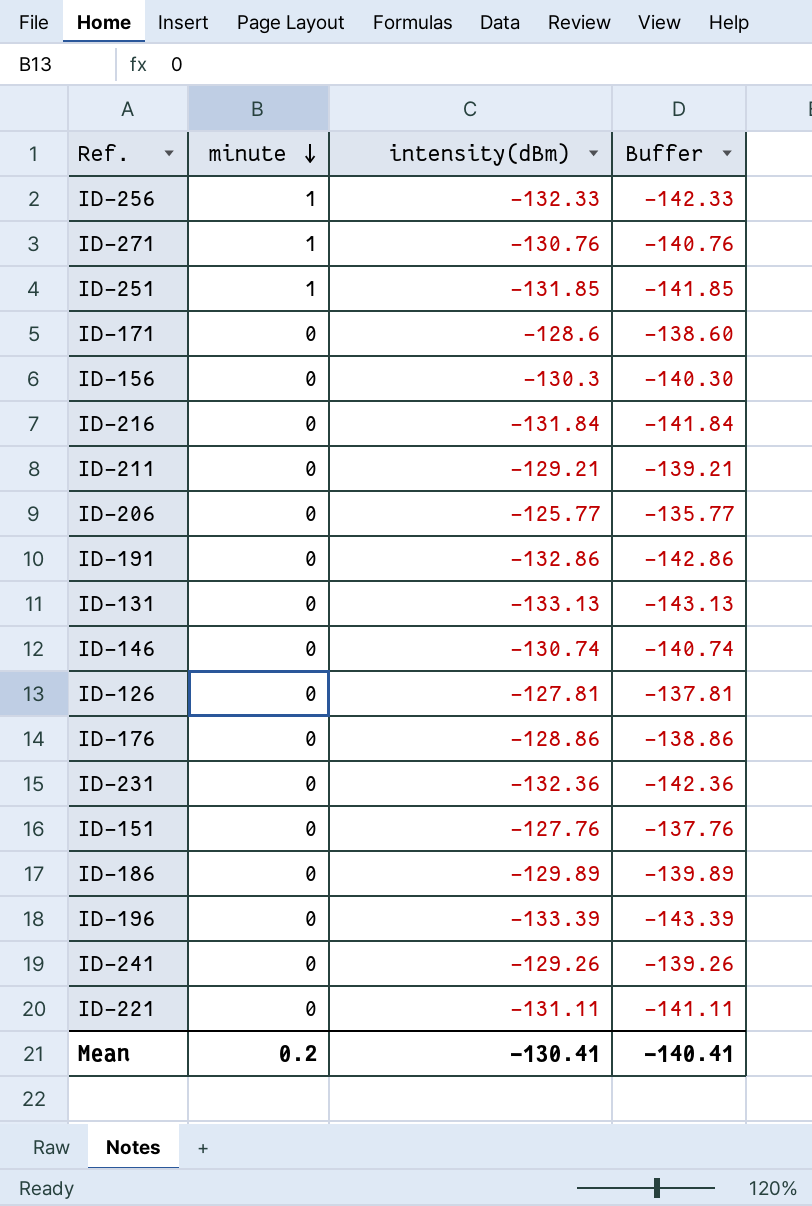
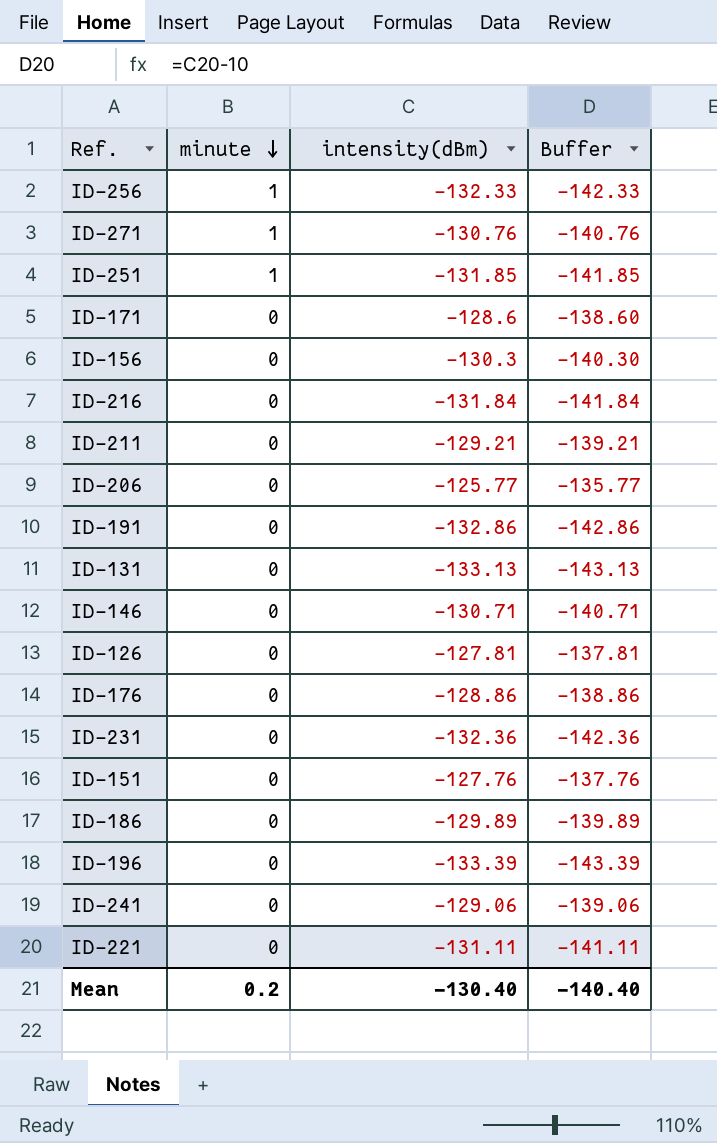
ID-146 | intensity(dBm): -130.74 -> -130.71
ID-146 | Buffer: -140.74 -> -140.71
ID-241 | intensity(dBm): -129.26 -> -129.06
ID-241 | Buffer: -139.26 -> -139.06
Mean | intensity(dBm): -130.41 -> -130.40
Mean | Buffer: -140.41 -> -140.40

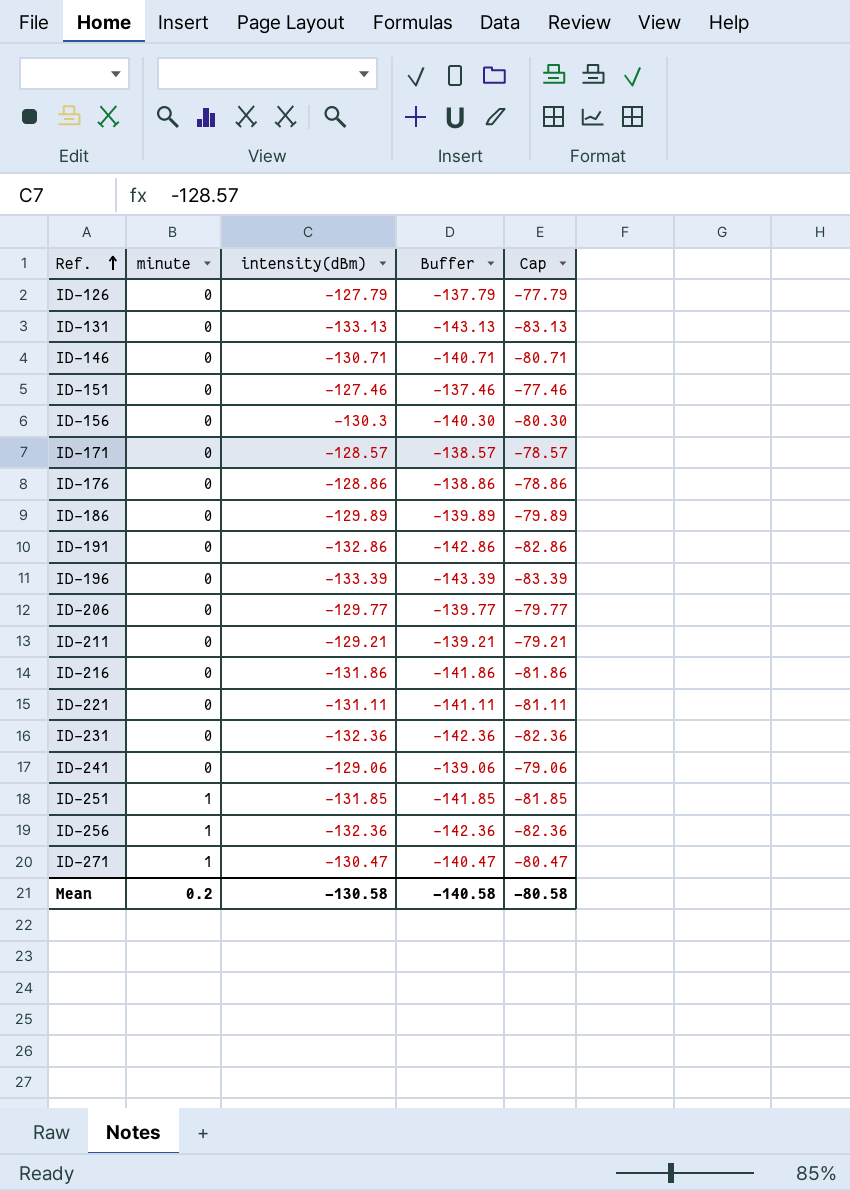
row order: minute descending -> Ref. ascending
column Cap | formula: none -> [intensity(dBm)] + 50
ID-126 | intensity(dBm): -127.81 -> -127.79
ID-126 | Buffer: -137.81 -> -137.79
ID-151 | intensity(dBm): -127.76 -> -127.46
ID-151 | Buffer: -137.76 -> -137.46
ID-171 | intensity(dBm): -128.6 -> -128.57
ID-171 | Buffer: -138.60 -> -138.57
ID-206 | intensity(dBm): -125.77 -> -129.77
ID-206 | Buffer: -135.77 -> -139.77
ID-216 | intensity(dBm): -131.84 -> -131.86
ID-216 | Buffer: -141.84 -> -141.86
ID-256 | intensity(dBm): -132.33 -> -132.36
ID-256 | Buffer: -142.33 -> -142.36
ID-271 | intensity(dBm): -130.76 -> -130.47
ID-271 | Buffer: -140.76 -> -140.47
Mean | intensity(dBm): -130.40 -> -130.58
Mean | Buffer: -140.40 -> -140.58

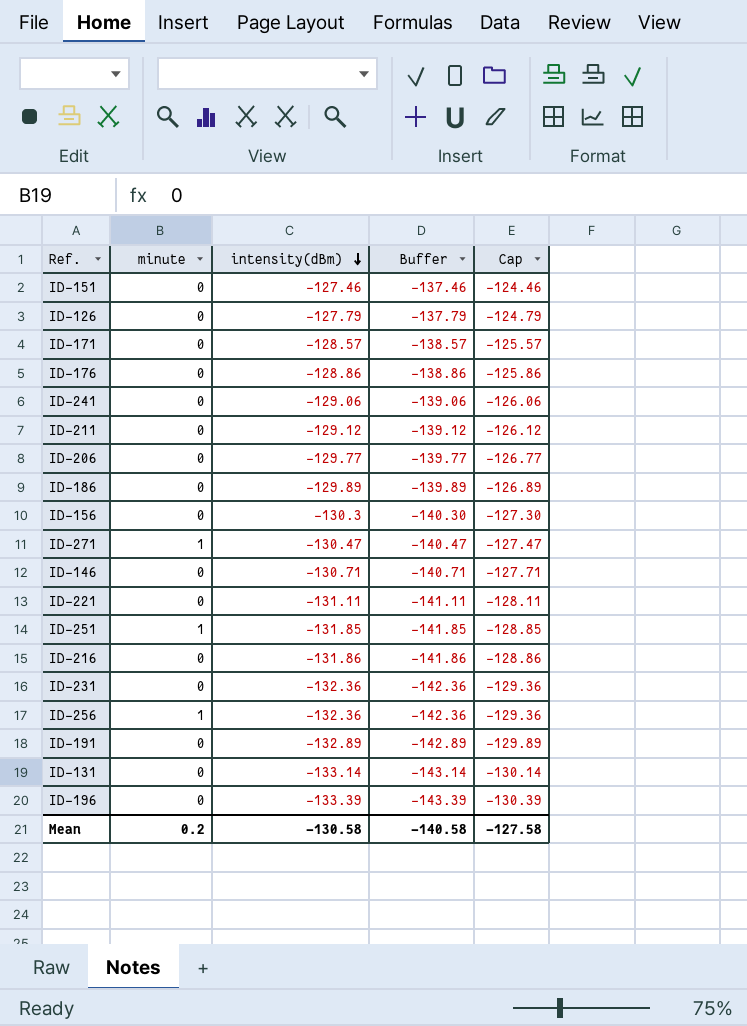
row order: Ref. ascending -> intensity(dBm) descending
column Cap | formula: [intensity(dBm)] + 50 -> [intensity(dBm)] + 3
ID-211 | intensity(dBm): -129.21 -> -129.12
ID-211 | Buffer: -139.21 -> -139.12
ID-191 | intensity(dBm): -132.86 -> -132.89
ID-191 | Buffer: -142.86 -> -142.89
ID-131 | intensity(dBm): -133.13 -> -133.14
ID-131 | Buffer: -143.13 -> -143.14
Mean | Cap: -80.58 -> -127.58

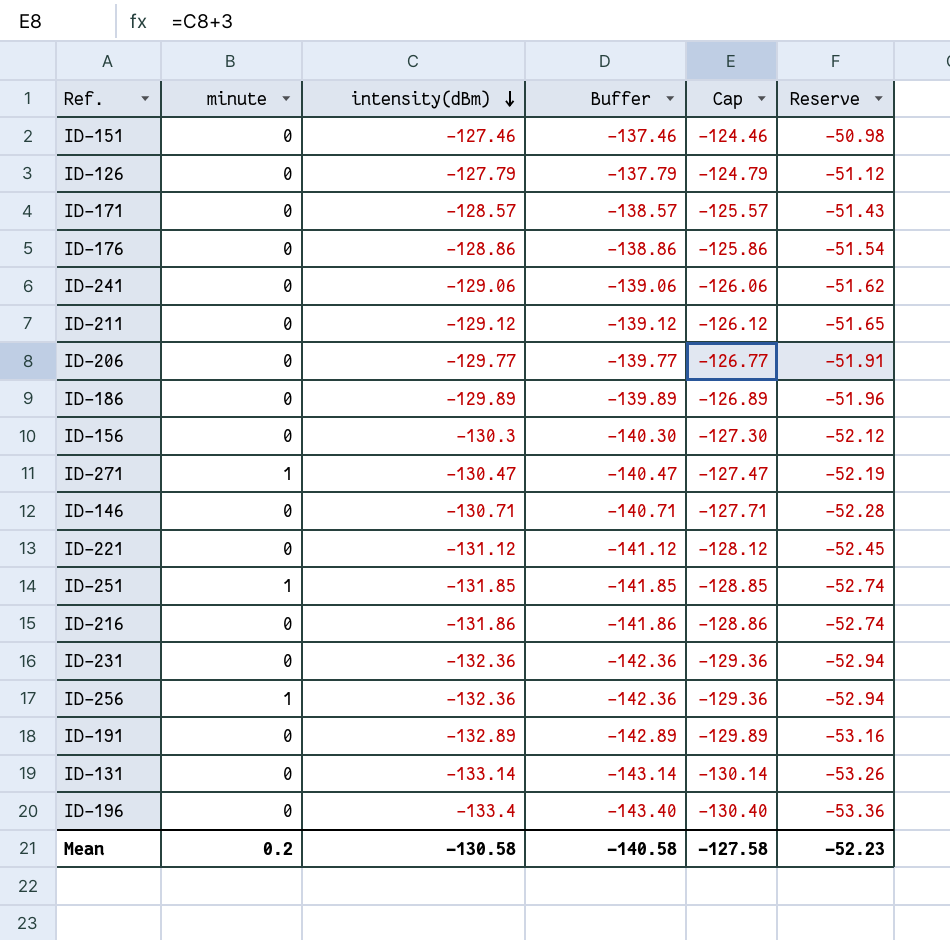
column Reserve | formula: none -> [intensity(dBm)] * 0.4
ID-221 | intensity(dBm): -131.11 -> -131.12
ID-221 | Buffer: -141.11 -> -141.12
ID-221 | Cap: -128.11 -> -128.12
ID-196 | intensity(dBm): -133.39 -> -133.4
ID-196 | Buffer: -143.39 -> -143.40
ID-196 | Cap: -130.39 -> -130.40

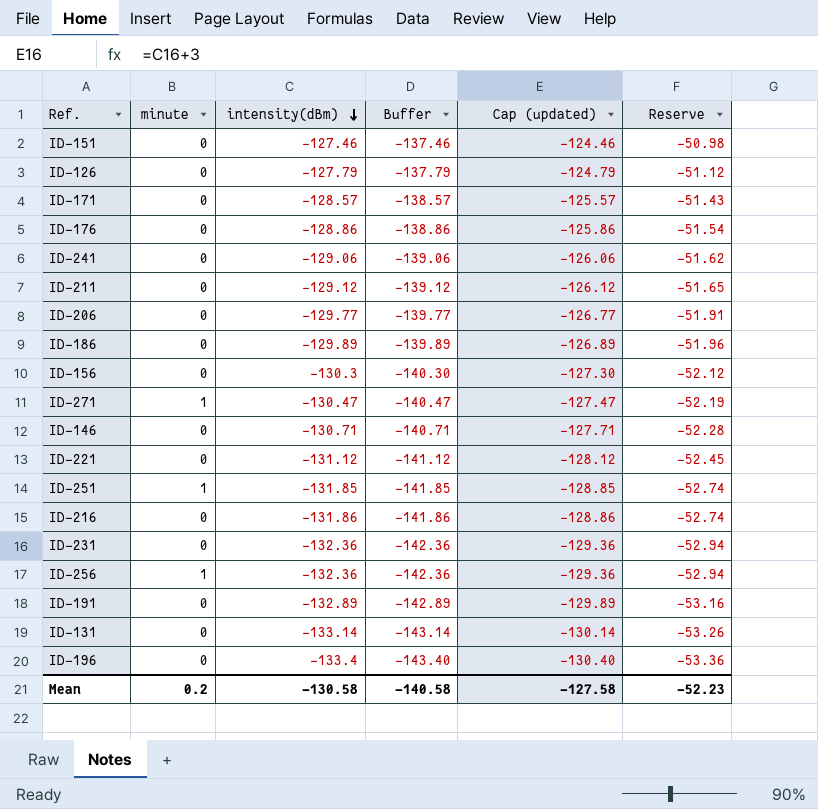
column name: Cap -> Cap (updated)

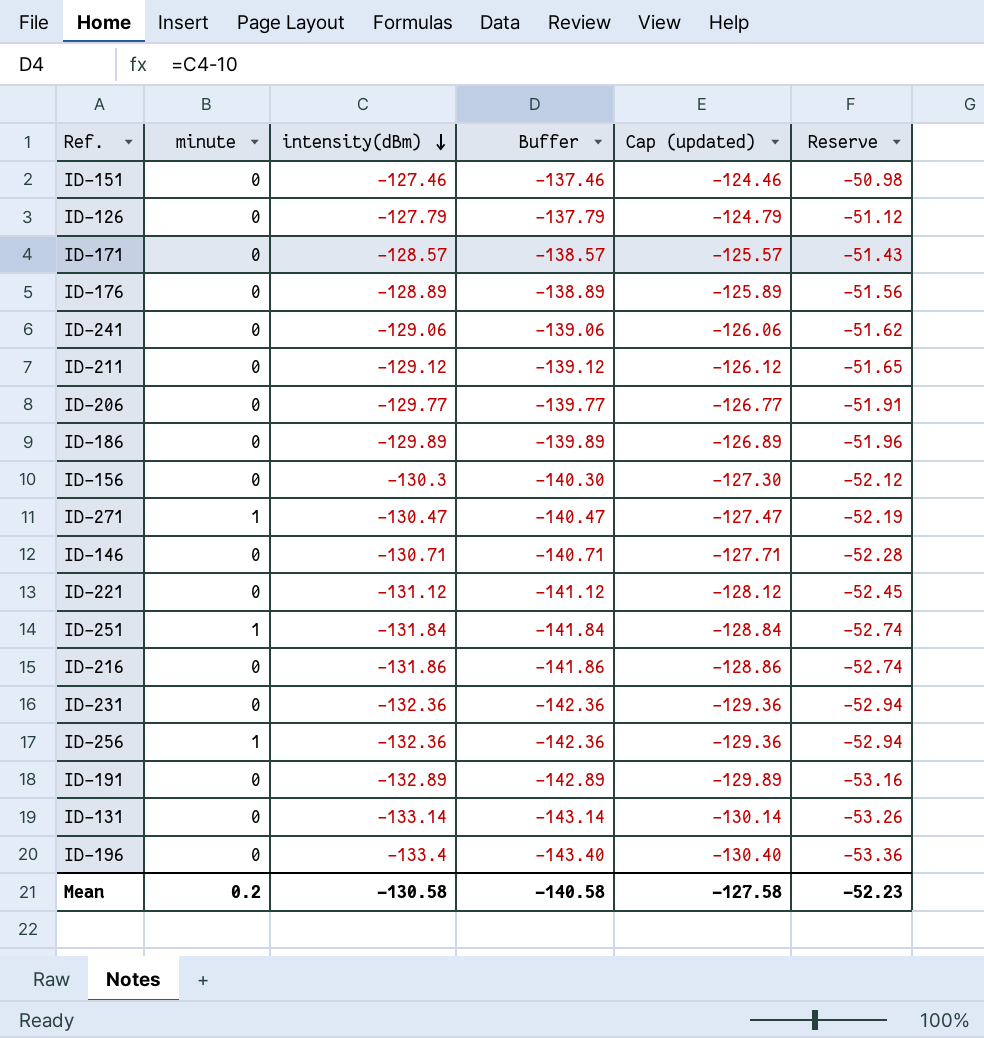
ID-176 | intensity(dBm): -128.86 -> -128.89
ID-176 | Buffer: -138.86 -> -138.89
ID-176 | Cap (updated): -125.86 -> -125.89
ID-176 | Reserve: -51.54 -> -51.56
ID-251 | intensity(dBm): -131.85 -> -131.84
ID-251 | Buffer: -141.85 -> -141.84
ID-251 | Cap (updated): -128.85 -> -128.84

